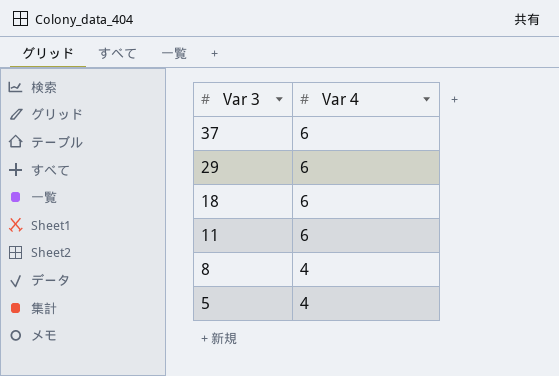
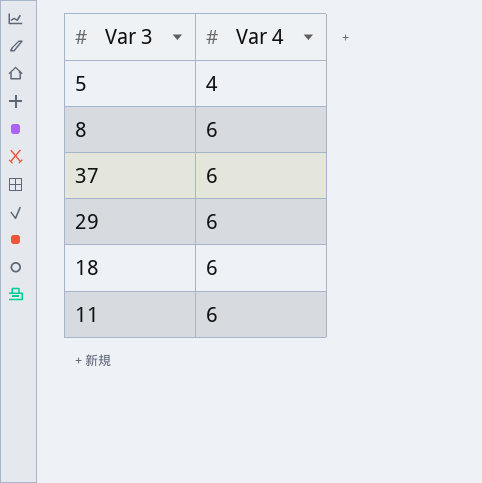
row order: Var 3 descending -> Var 4 ascending
8 | Var 4: 4 -> 6

